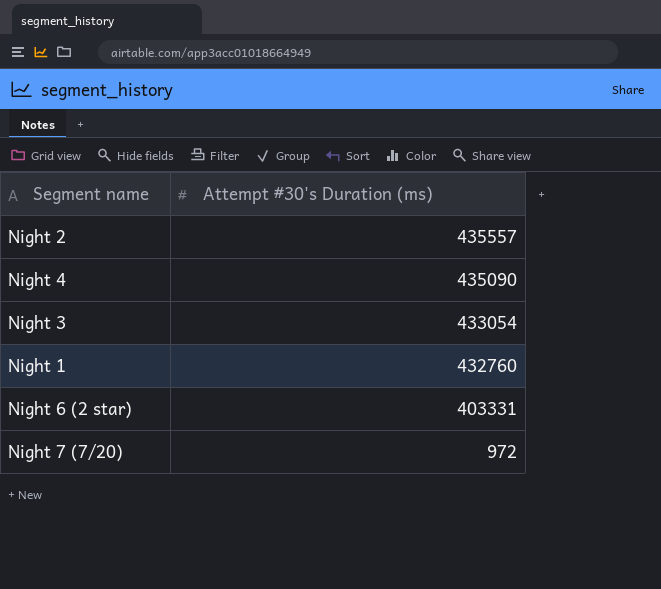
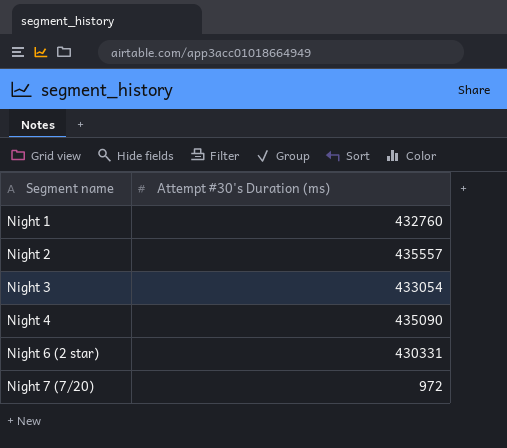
row order: Attempt #30's Duration (ms) descending -> Segment name ascending
Night 6 (2 star) | Attempt #30's Duration (ms): 403331 -> 430331

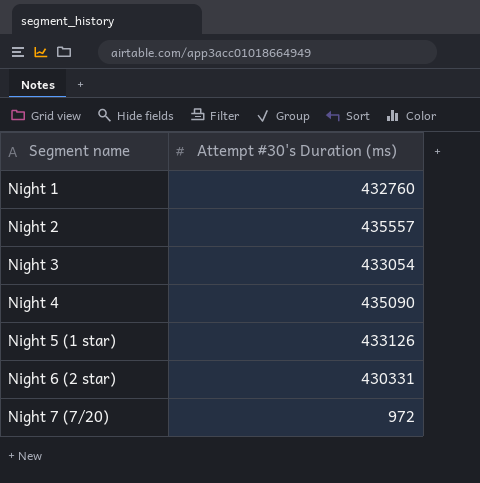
row Night 5 (1 star): none -> 433126

